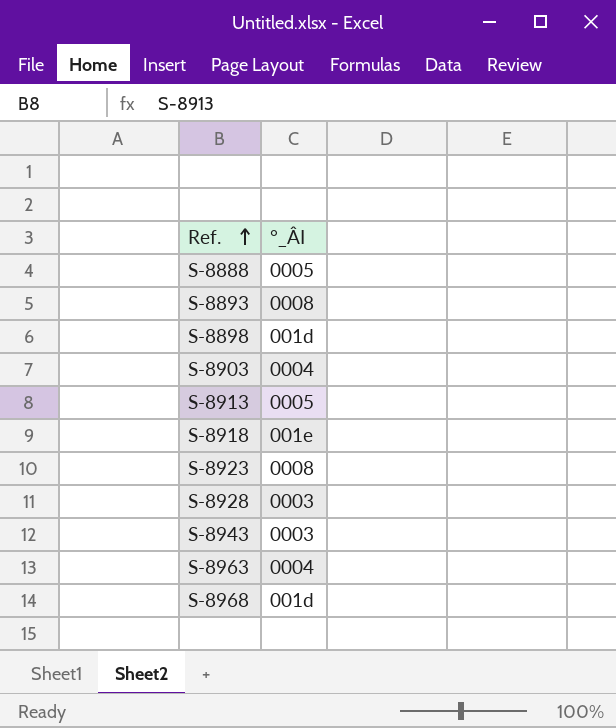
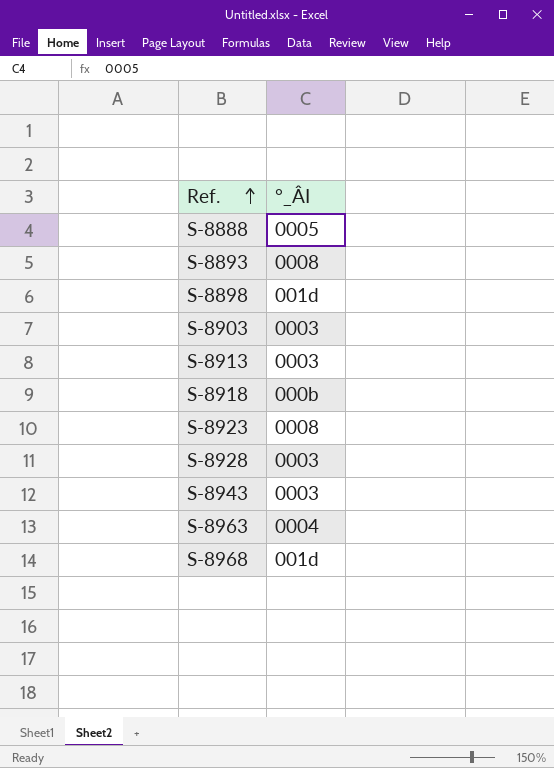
S-8903 | °_ÂI: 0004 -> 0003
S-8913 | °_ÂI: 0005 -> 0003
S-8918 | °_ÂI: 001e -> 000b

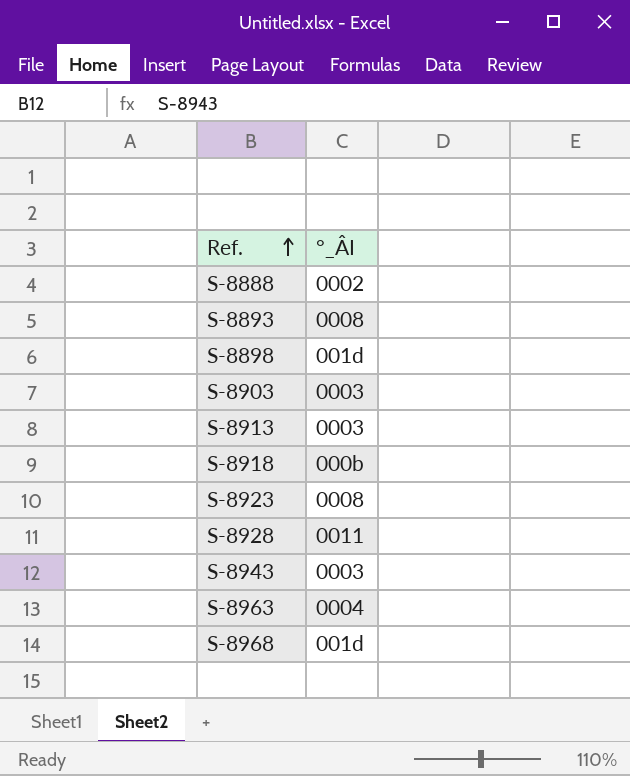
S-8888 | °_ÂI: 0005 -> 0002
S-8928 | °_ÂI: 0003 -> 0011

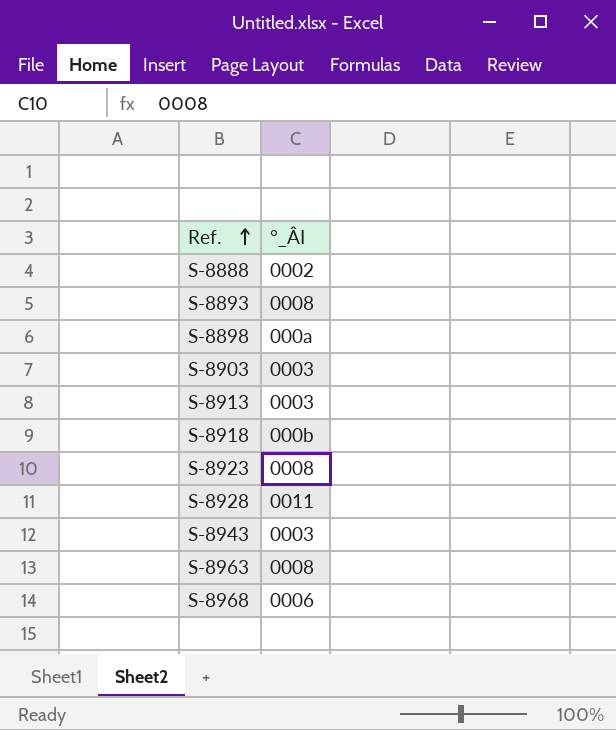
S-8898 | °_ÂI: 001d -> 000a
S-8963 | °_ÂI: 0004 -> 0008
S-8968 | °_ÂI: 001d -> 0006

